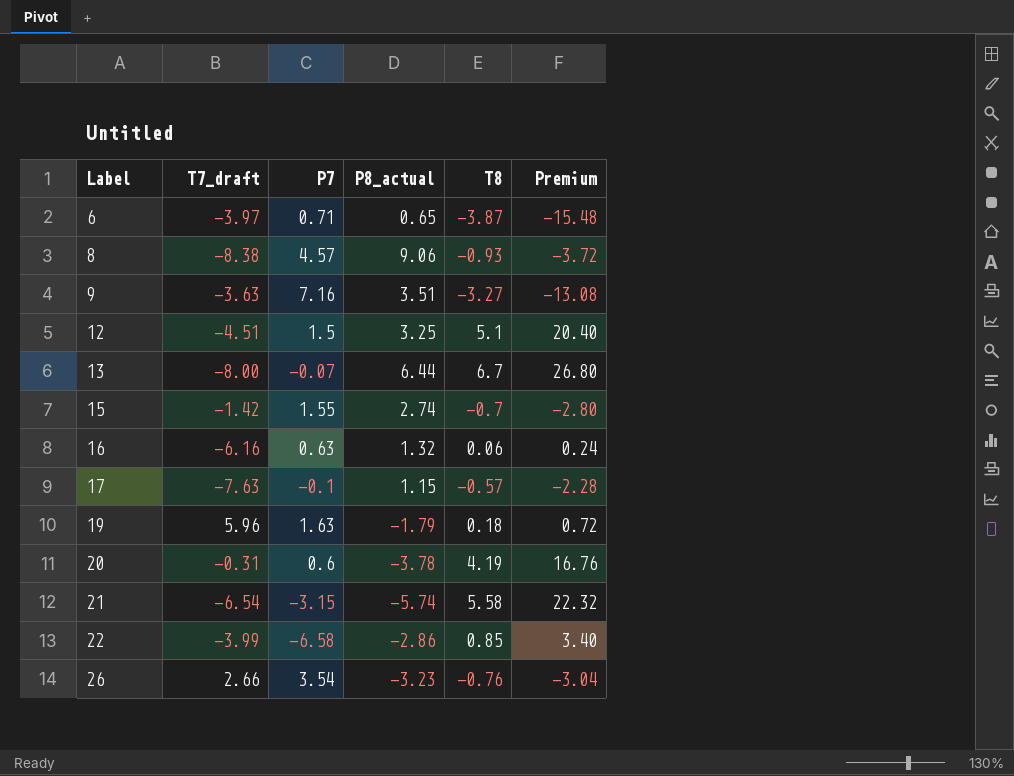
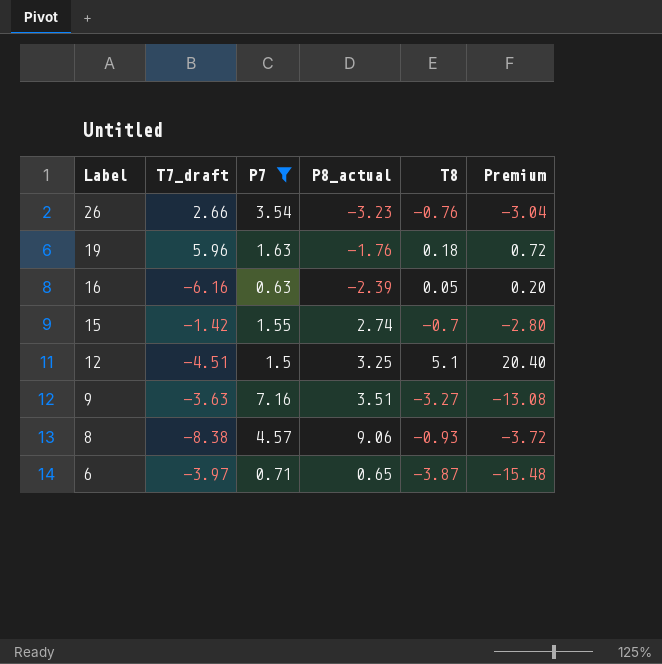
filter: none -> P7 >= 0.63
row order: Label ascending -> Label descending
19 | P8_actual: -1.79 -> -1.76
16 | P8_actual: 1.32 -> -2.39
16 | T8: 0.06 -> 0.05
16 | Premium: 0.24 -> 0.20

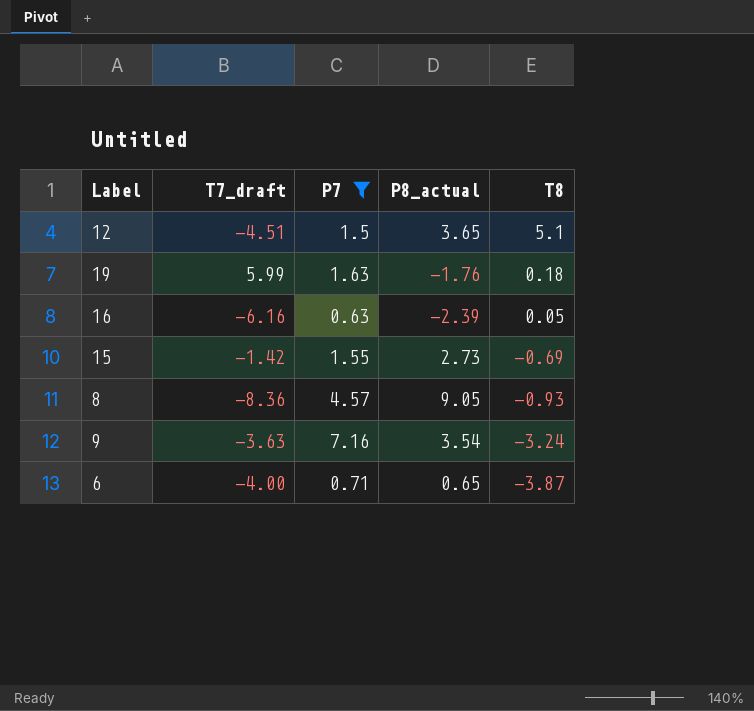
row order: Label descending -> T8 descending
column Premium | formula: [T8] * 4 -> none
row 26: 2.66 | 3.54 | -3.23 | -0.76 | -3.04 -> none
12 | P8_actual: 3.25 -> 3.65
19 | T7_draft: 5.96 -> 5.99
15 | P8_actual: 2.74 -> 2.73
15 | T8: -0.7 -> -0.69
8 | T7_draft: -8.38 -> -8.36
8 | P8_actual: 9.06 -> 9.05
9 | P8_actual: 3.51 -> 3.54
9 | T8: -3.27 -> -3.24
6 | T7_draft: -3.97 -> -4.00

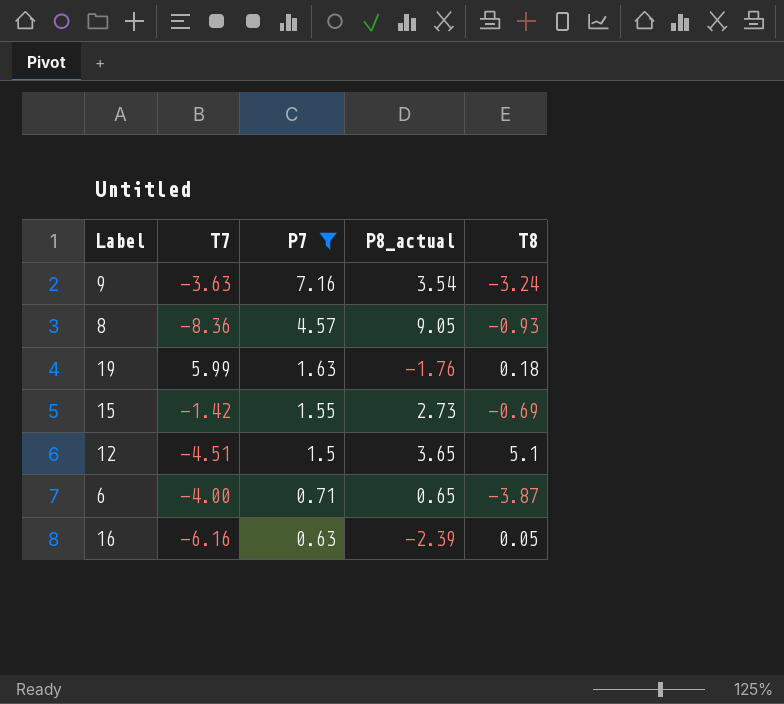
row order: T8 descending -> P7 descending
column name: T7_draft -> T7

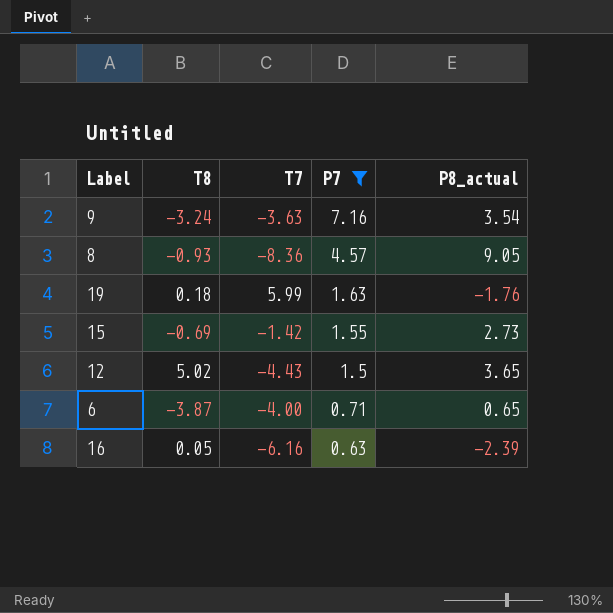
column T8 | position: 5 -> 2
12 | T8: 5.1 -> 5.02
12 | T7: -4.51 -> -4.43

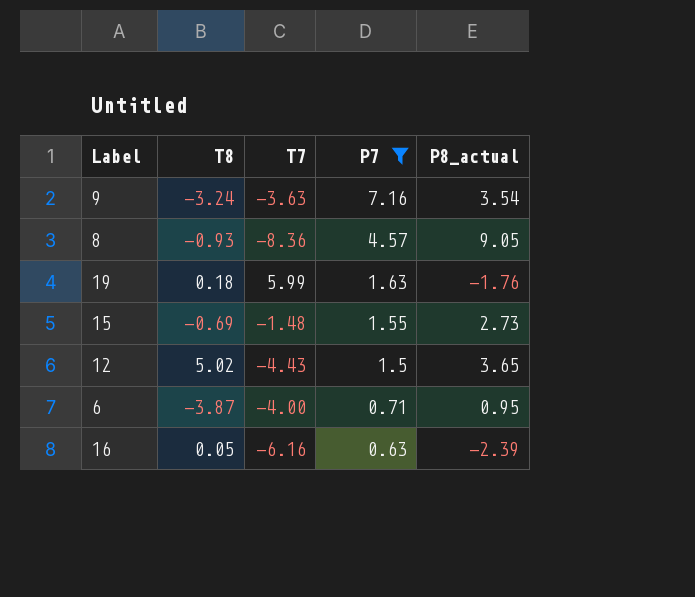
15 | T7: -1.42 -> -1.48
6 | P8_actual: 0.65 -> 0.95

